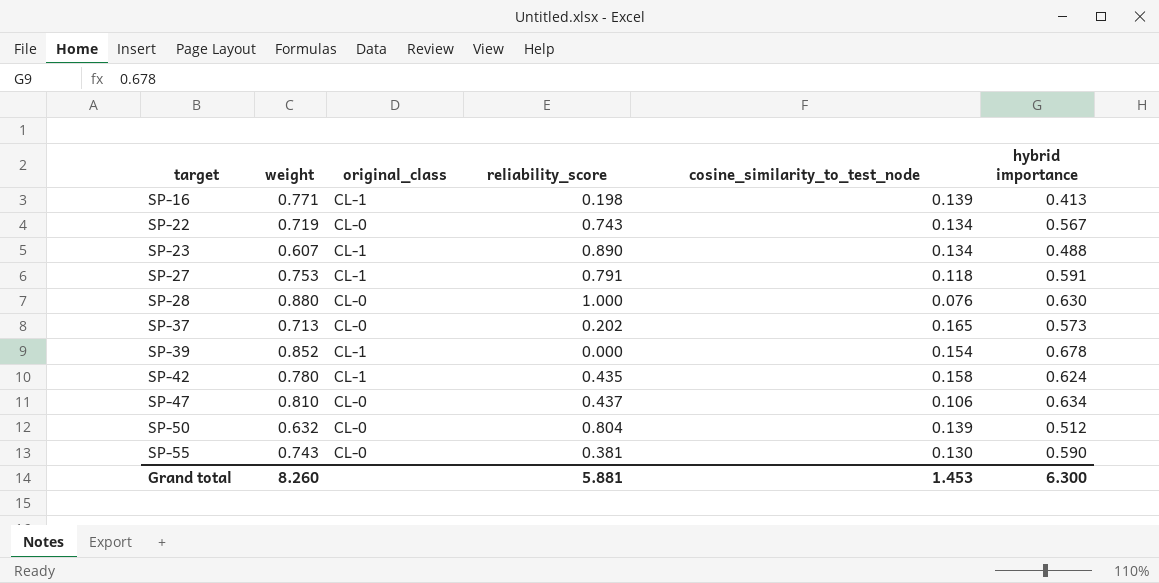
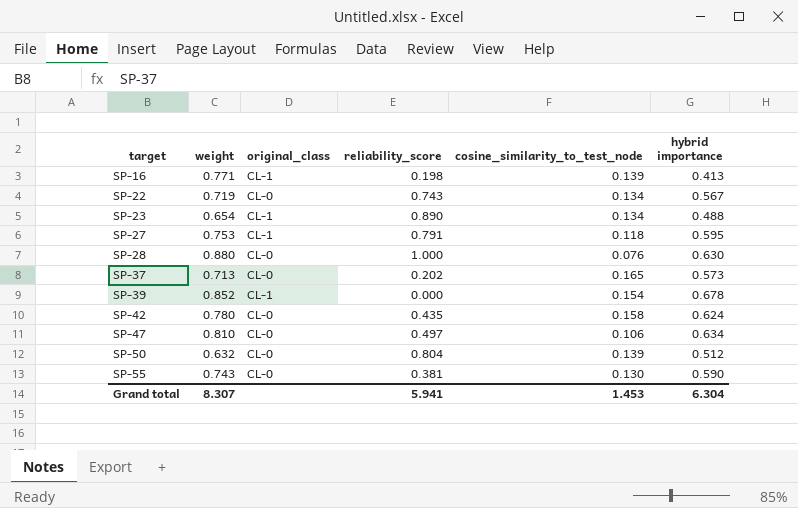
SP-23 | weight: 0.607 -> 0.654
SP-27 | hybrid importance: 0.591 -> 0.595
SP-42 | original_class: CL-1 -> CL-0
SP-47 | reliability_score: 0.437 -> 0.497
Grand total | weight: 8.260 -> 8.307
Grand total | reliability_score: 5.881 -> 5.941
Grand total | hybrid importance: 6.300 -> 6.304

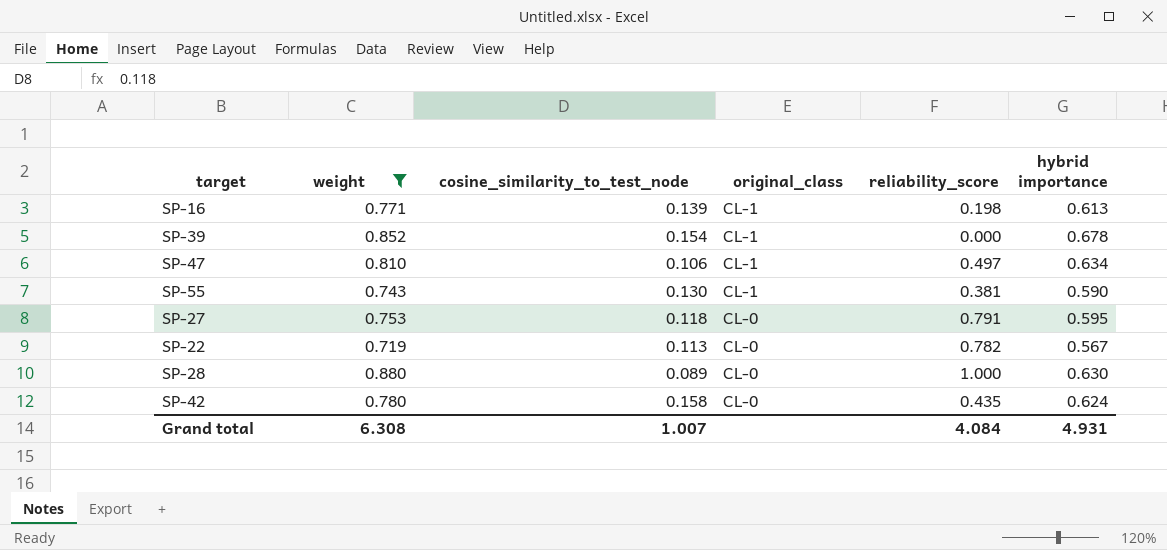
filter: none -> weight >= 0.719
row order: target ascending -> original_class descending
column cosine_similarity_to_test_node | position: 5 -> 3
SP-16 | hybrid importance: 0.413 -> 0.613
SP-47 | original_class: CL-0 -> CL-1
SP-55 | original_class: CL-0 -> CL-1
SP-27 | original_class: CL-1 -> CL-0
SP-22 | cosine_similarity_to_test_node: 0.134 -> 0.113
SP-22 | reliability_score: 0.743 -> 0.782
SP-28 | cosine_similarity_to_test_node: 0.076 -> 0.089
Grand total | weight: 8.307 -> 6.308
Grand total | cosine_similarity_to_test_node: 1.453 -> 1.007
Grand total | reliability_score: 5.941 -> 4.084
Grand total | hybrid importance: 6.304 -> 4.931

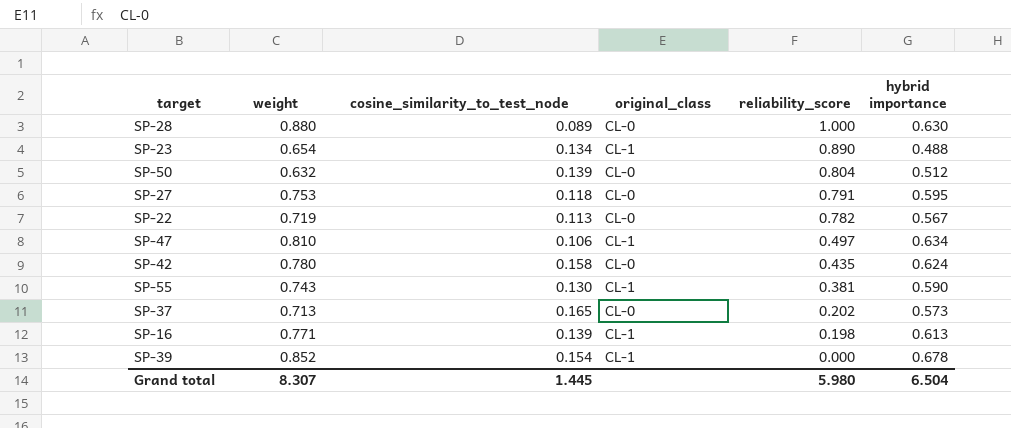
filter: weight >= 0.719 -> none
row order: original_class descending -> reliability_score descending
Grand total | weight: 6.308 -> 8.307
Grand total | cosine_similarity_to_test_node: 1.007 -> 1.445
Grand total | reliability_score: 4.084 -> 5.980
Grand total | hybrid importance: 4.931 -> 6.504

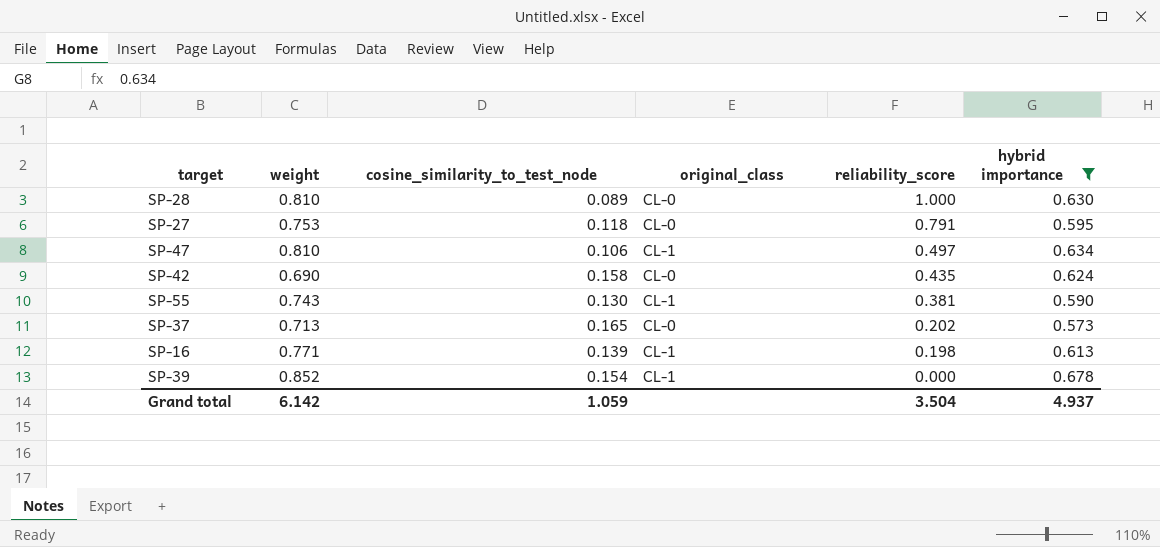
filter: none -> hybrid importance >= 0.573
SP-28 | weight: 0.880 -> 0.810
SP-42 | weight: 0.780 -> 0.690
Grand total | weight: 8.307 -> 6.142
Grand total | cosine_similarity_to_test_node: 1.445 -> 1.059
Grand total | reliability_score: 5.980 -> 3.504
Grand total | hybrid importance: 6.504 -> 4.937

